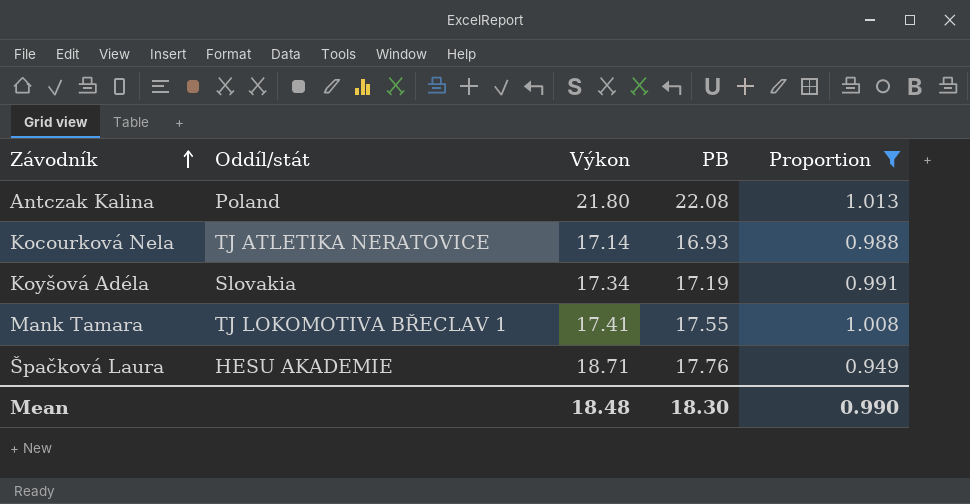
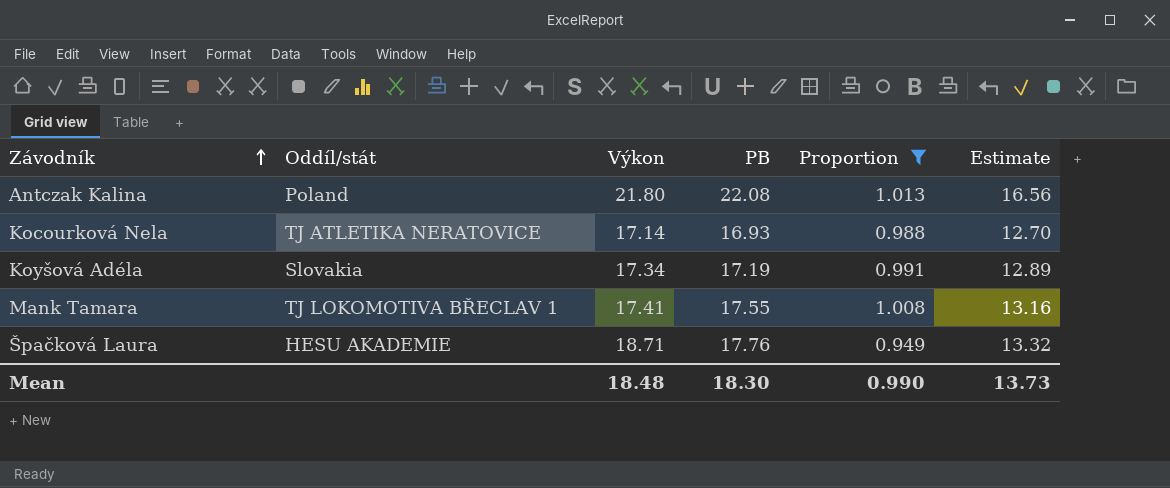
column Estimate | formula: none -> [PB] * 0.75

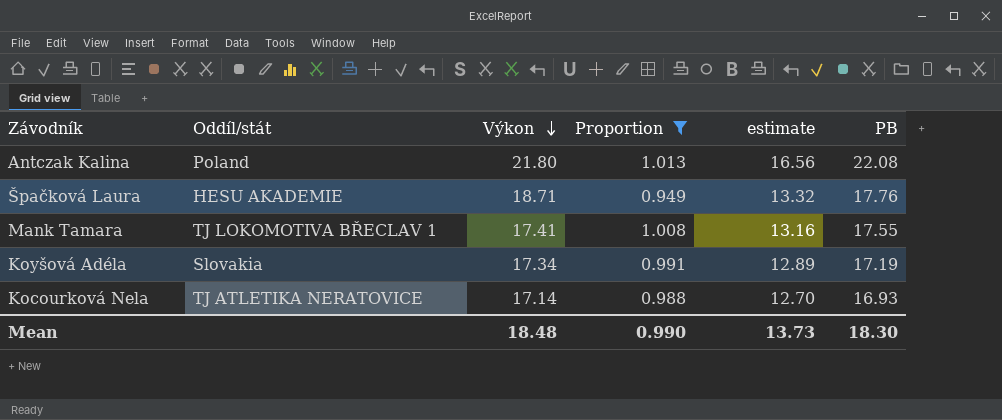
row order: Závodník ascending -> Výkon descending
column name: Estimate -> estimate
column PB | position: 4 -> 6

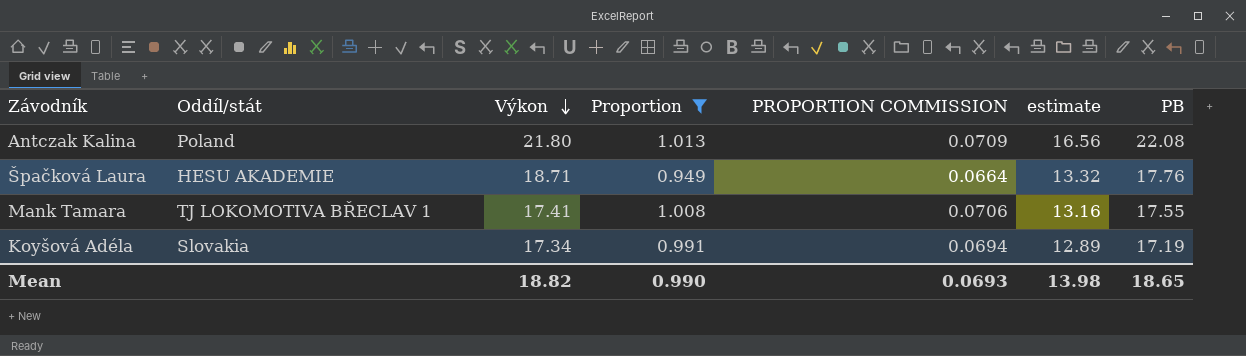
column PROPORTION COMMISSION | formula: none -> [Proportion] * 0.07
row Kocourková Nela: TJ ATLETIKA NERATOVICE | 17.14 | 0.988 | 12.70 | 16.93 -> none
Mean | Výkon: 18.48 -> 18.82
Mean | estimate: 13.73 -> 13.98
Mean | PB: 18.30 -> 18.65

